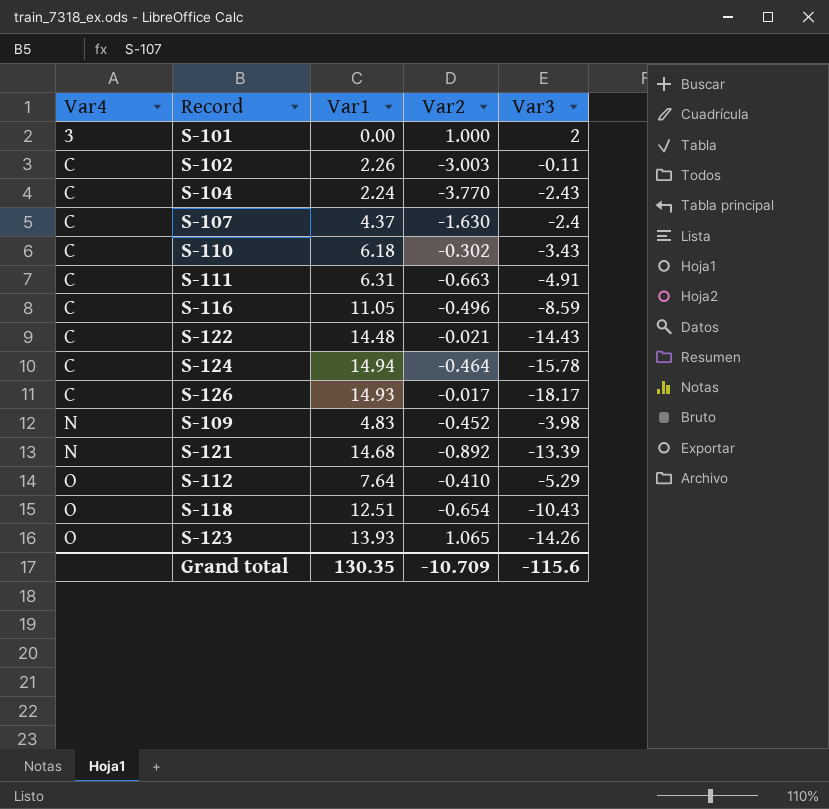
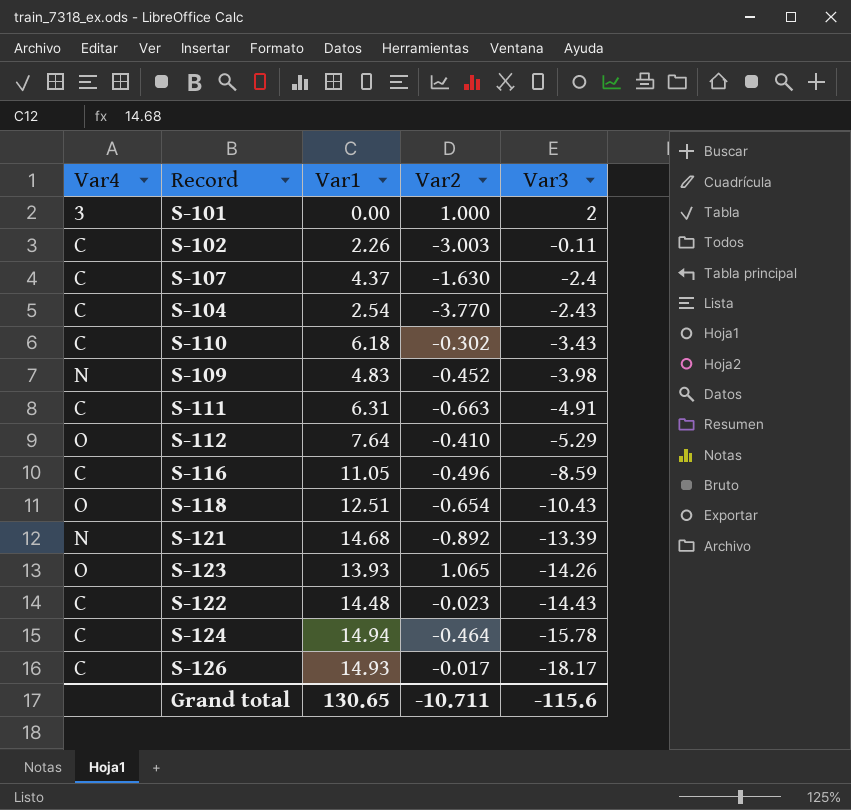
row order: Var4 ascending -> Var3 descending
S-104 | Var1: 2.24 -> 2.54
S-122 | Var2: -0.021 -> -0.023
Grand total | Var1: 130.35 -> 130.65
Grand total | Var2: -10.709 -> -10.711

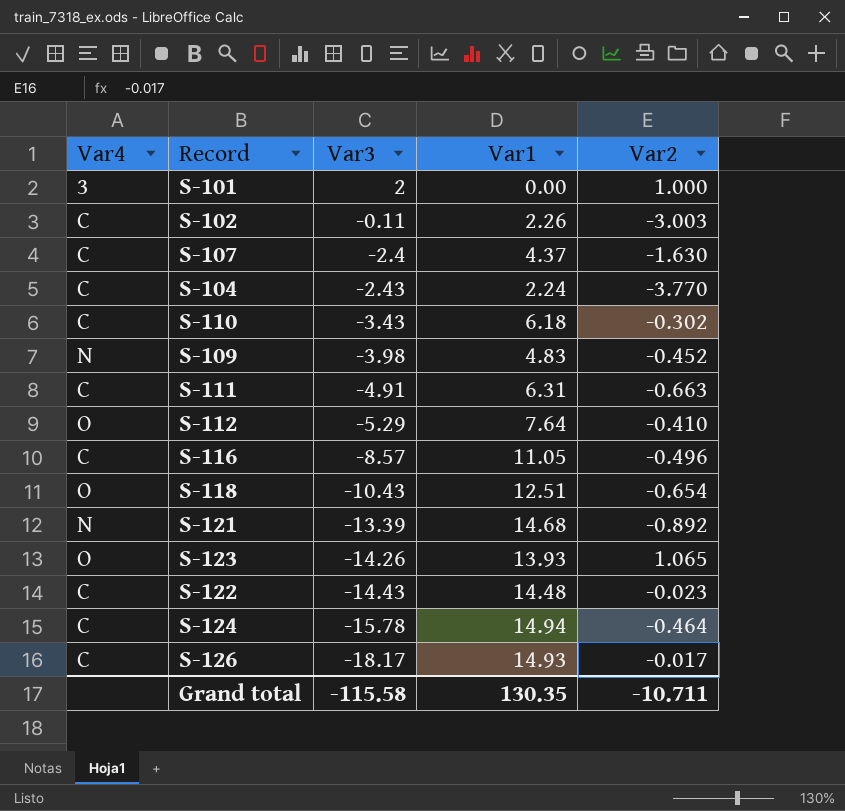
column Var3 | position: 5 -> 3
S-104 | Var1: 2.54 -> 2.24
S-116 | Var3: -8.59 -> -8.57
Grand total | Var3: -115.6 -> -115.58
Grand total | Var1: 130.65 -> 130.35

